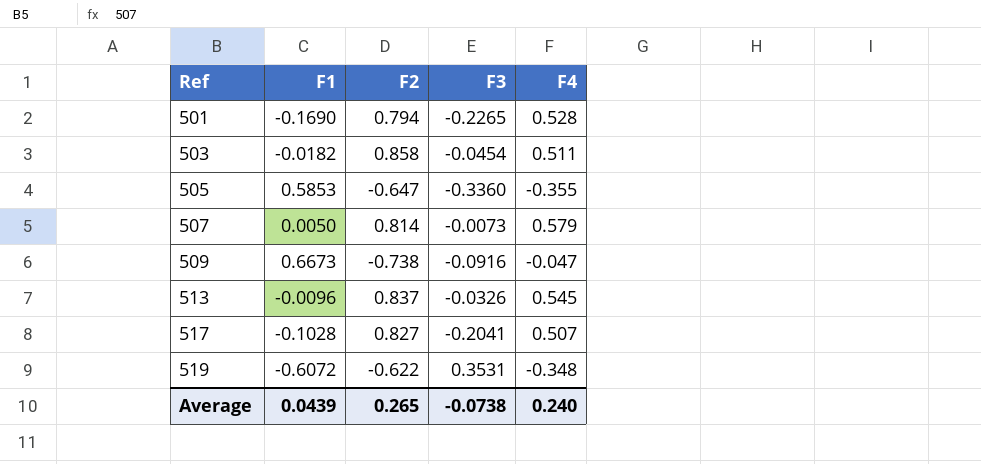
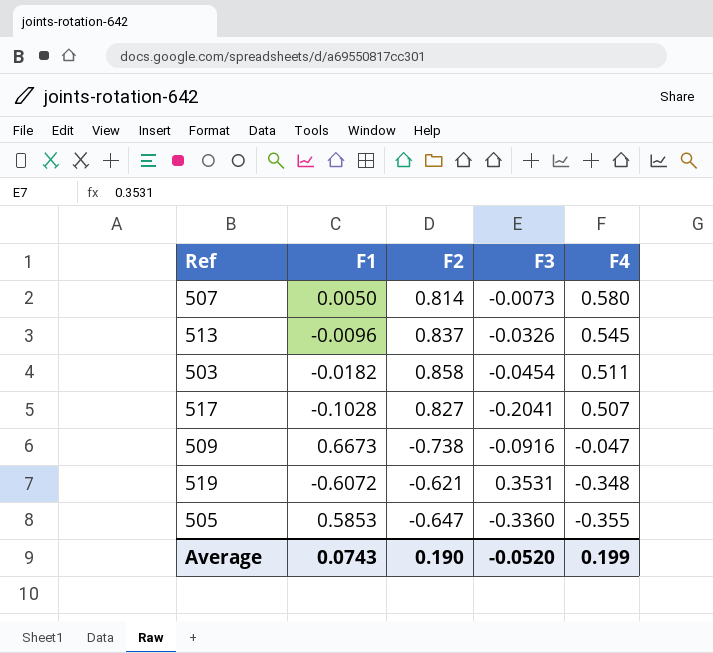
row order: Ref ascending -> F4 descending
row 501: -0.1690 | 0.794 | -0.2265 | 0.528 -> none
507 | F4: 0.579 -> 0.580
519 | F2: -0.622 -> -0.621
Average | F1: 0.0439 -> 0.0743
Average | F2: 0.265 -> 0.190
Average | F3: -0.0738 -> -0.0520
Average | F4: 0.240 -> 0.199

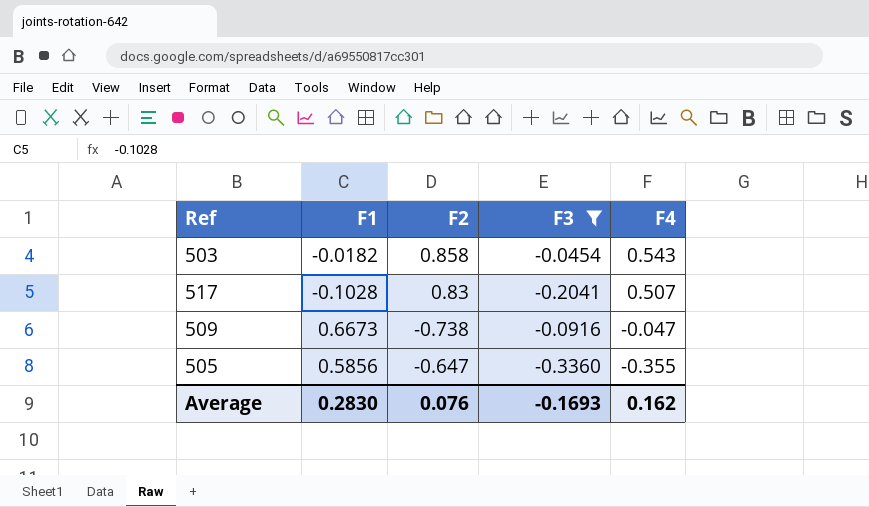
filter: none -> F3 <= -0.0454
503 | F4: 0.511 -> 0.543
517 | F2: 0.827 -> 0.83
505 | F1: 0.5853 -> 0.5856
Average | F1: 0.0743 -> 0.2830
Average | F2: 0.190 -> 0.076
Average | F3: -0.0520 -> -0.1693
Average | F4: 0.199 -> 0.162

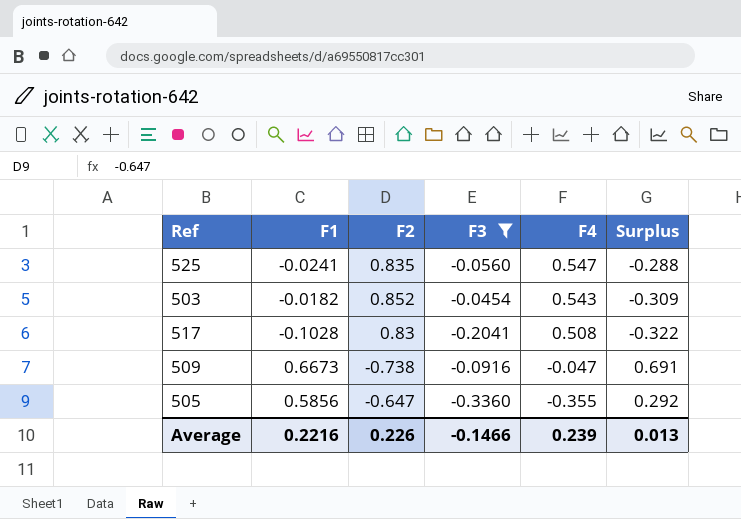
column Surplus | formula: none -> [F4] - [F2]
row 525: none -> -0.0241 | 0.835 | -0.0560 | 0.547 | -0.288
503 | F2: 0.858 -> 0.852
517 | F4: 0.507 -> 0.508
Average | F1: 0.2830 -> 0.2216
Average | F2: 0.076 -> 0.226
Average | F3: -0.1693 -> -0.1466
Average | F4: 0.162 -> 0.239

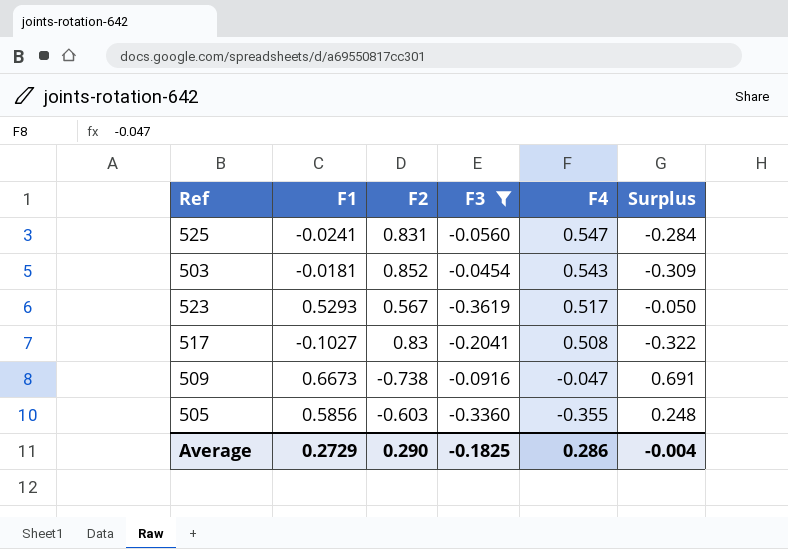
525 | F2: 0.835 -> 0.831
525 | Surplus: -0.288 -> -0.284
503 | F1: -0.0182 -> -0.0181
row 523: none -> 0.5293 | 0.567 | -0.3619 | 0.517 | -0.050
517 | F1: -0.1028 -> -0.1027
505 | F2: -0.647 -> -0.603
505 | Surplus: 0.292 -> 0.248
Average | F1: 0.2216 -> 0.2729
Average | F2: 0.226 -> 0.290
Average | F3: -0.1466 -> -0.1825
Average | F4: 0.239 -> 0.286
Average | Surplus: 0.013 -> -0.004

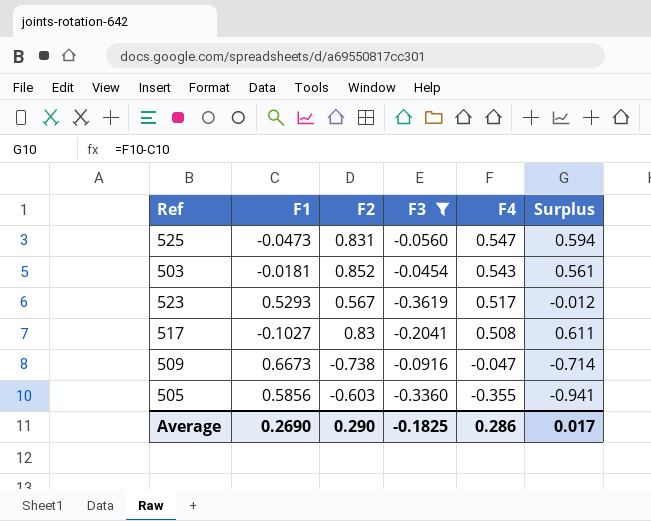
column Surplus | formula: [F4] - [F2] -> [F4] - [F1]
525 | F1: -0.0241 -> -0.0473
Average | F1: 0.2729 -> 0.2690
Average | Surplus: -0.004 -> 0.017

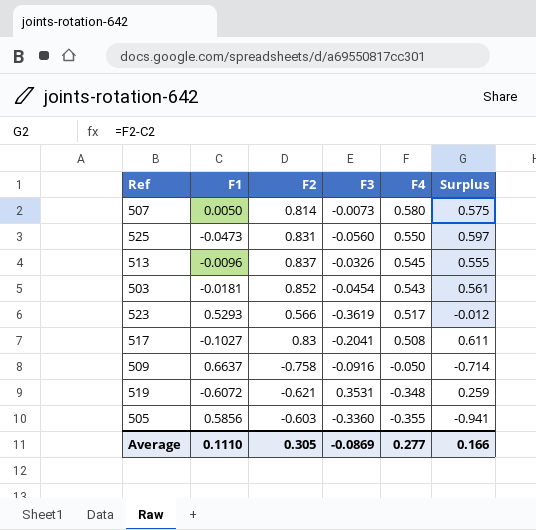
filter: F3 <= -0.0454 -> none
525 | F4: 0.547 -> 0.550
525 | Surplus: 0.594 -> 0.597
523 | F2: 0.567 -> 0.566
509 | F1: 0.6673 -> 0.6637
509 | F2: -0.738 -> -0.758
509 | F4: -0.047 -> -0.050
Average | F1: 0.2690 -> 0.1110
Average | F2: 0.290 -> 0.305
Average | F3: -0.1825 -> -0.0869
Average | F4: 0.286 -> 0.277
Average | Surplus: 0.017 -> 0.166

